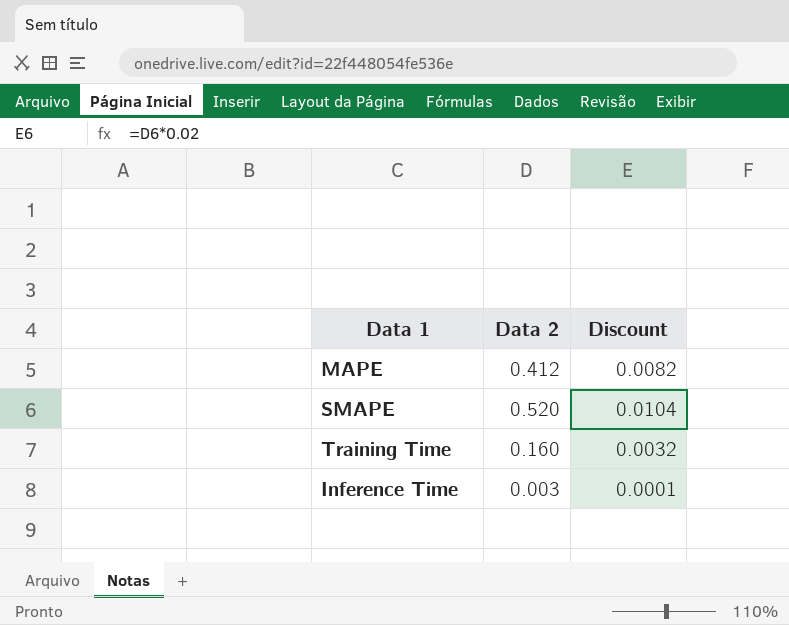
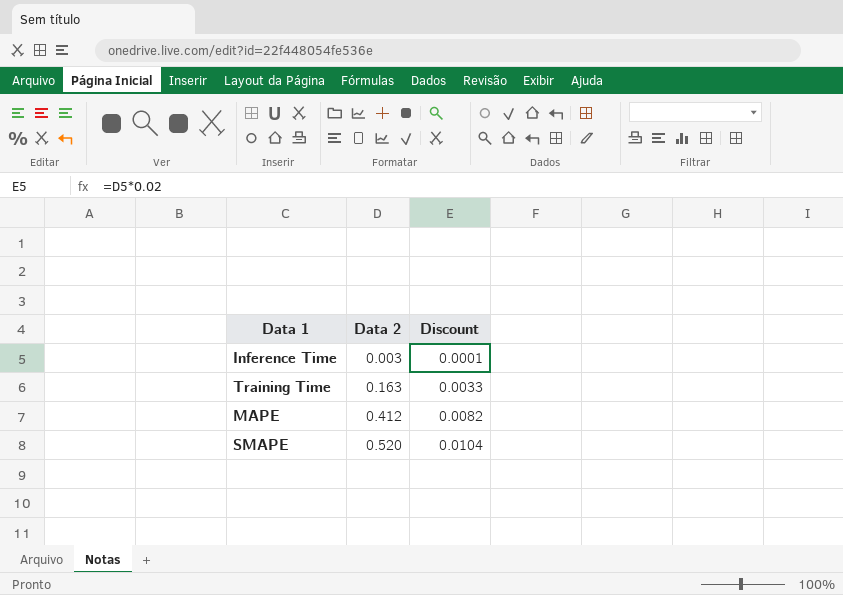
row order: none -> Data 2 ascending
Training Time | Data 2: 0.160 -> 0.163
Training Time | Discount: 0.0032 -> 0.0033

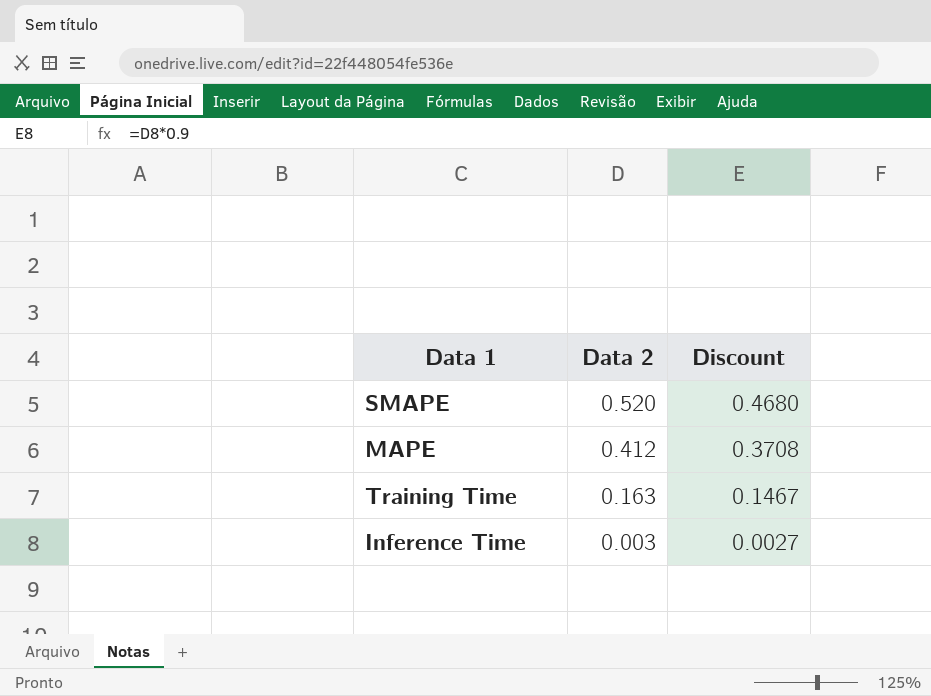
row order: Data 2 ascending -> Data 2 descending
column Discount | formula: [Data 2] * 0.02 -> [Data 2] * 0.9

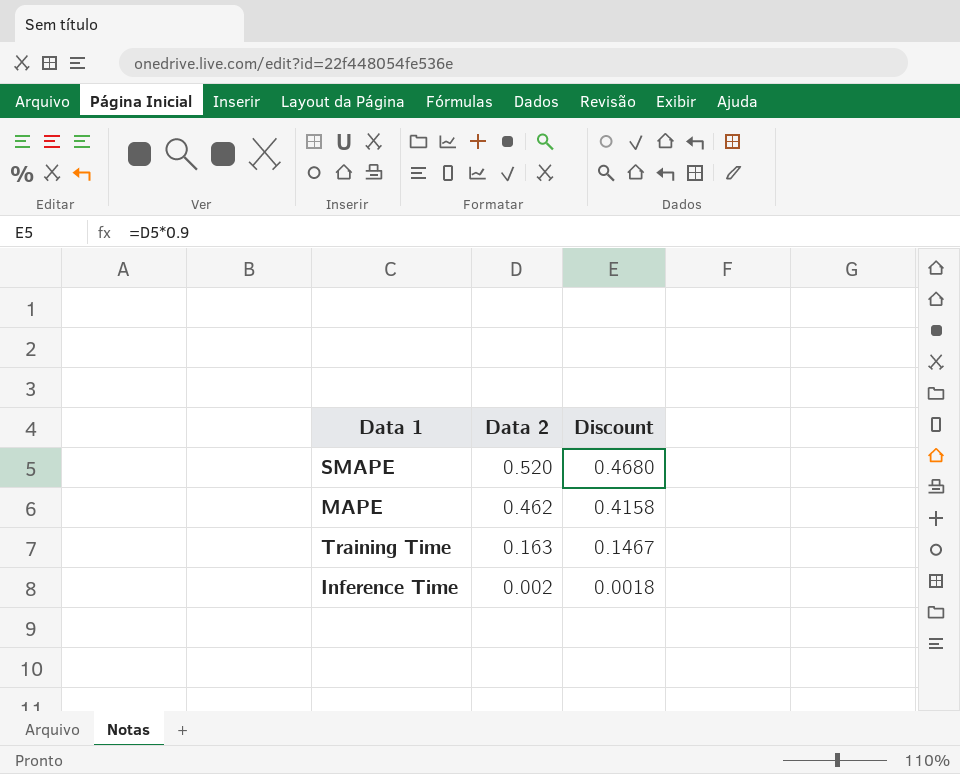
MAPE | Data 2: 0.412 -> 0.462
MAPE | Discount: 0.3708 -> 0.4158
Inference Time | Data 2: 0.003 -> 0.002
Inference Time | Discount: 0.0027 -> 0.0018

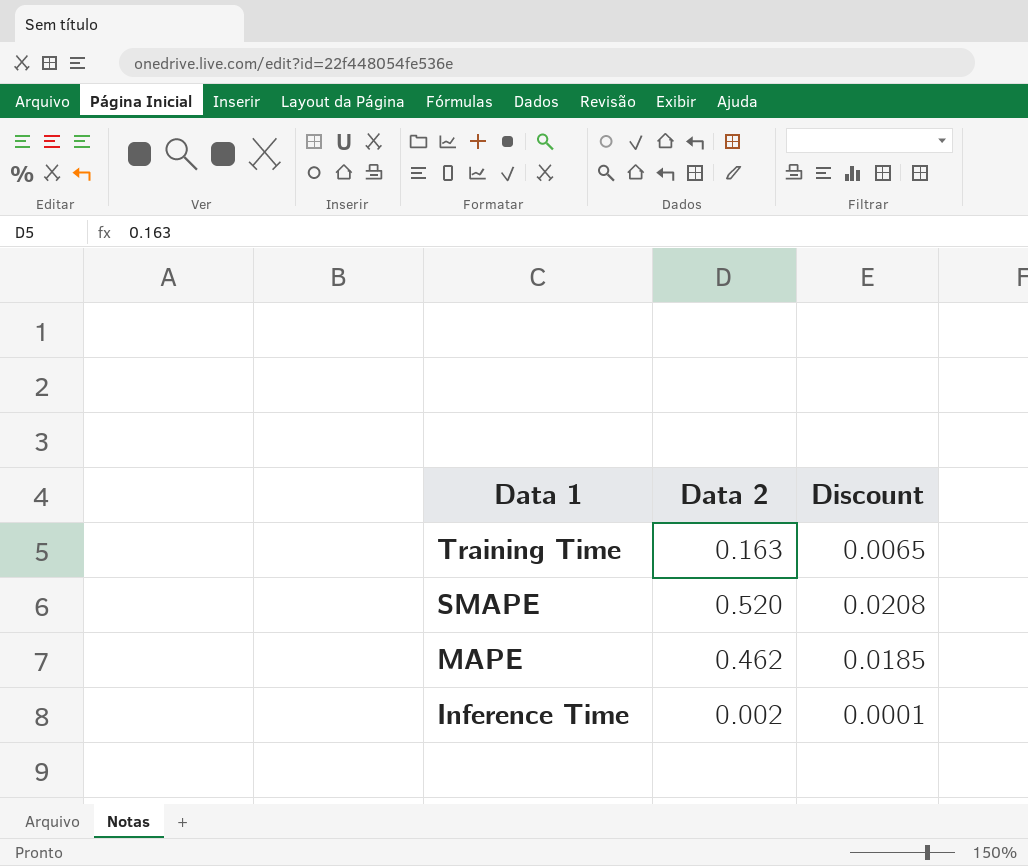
row order: Data 2 descending -> Data 1 descending
column Discount | formula: [Data 2] * 0.9 -> [Data 2] * 0.04

